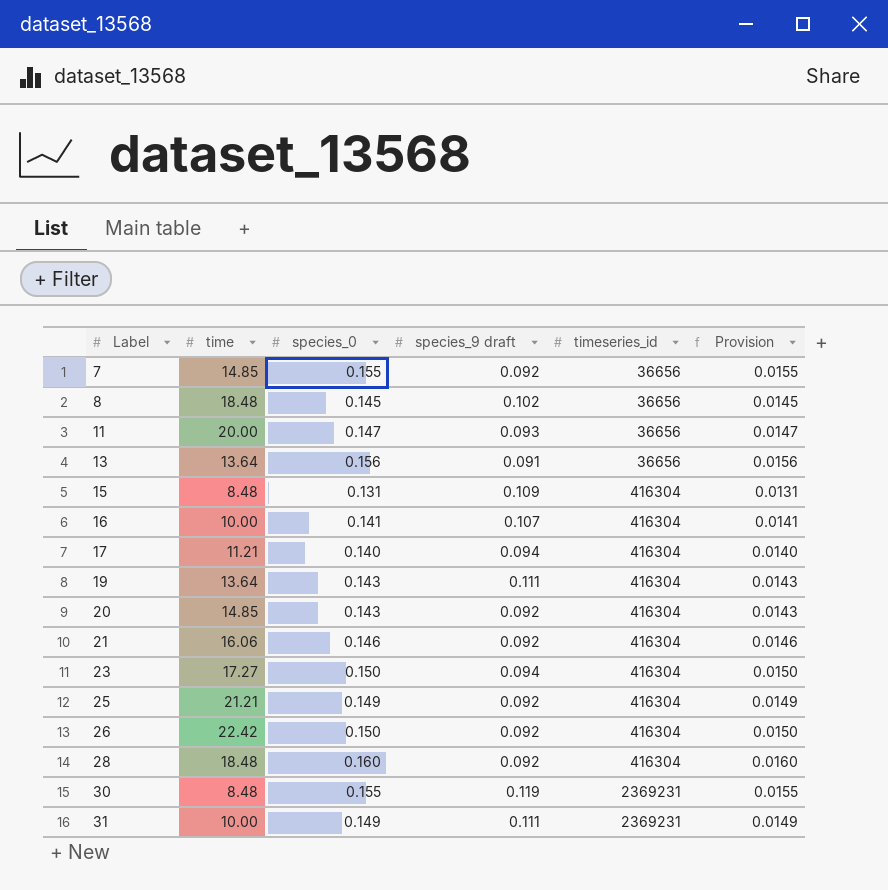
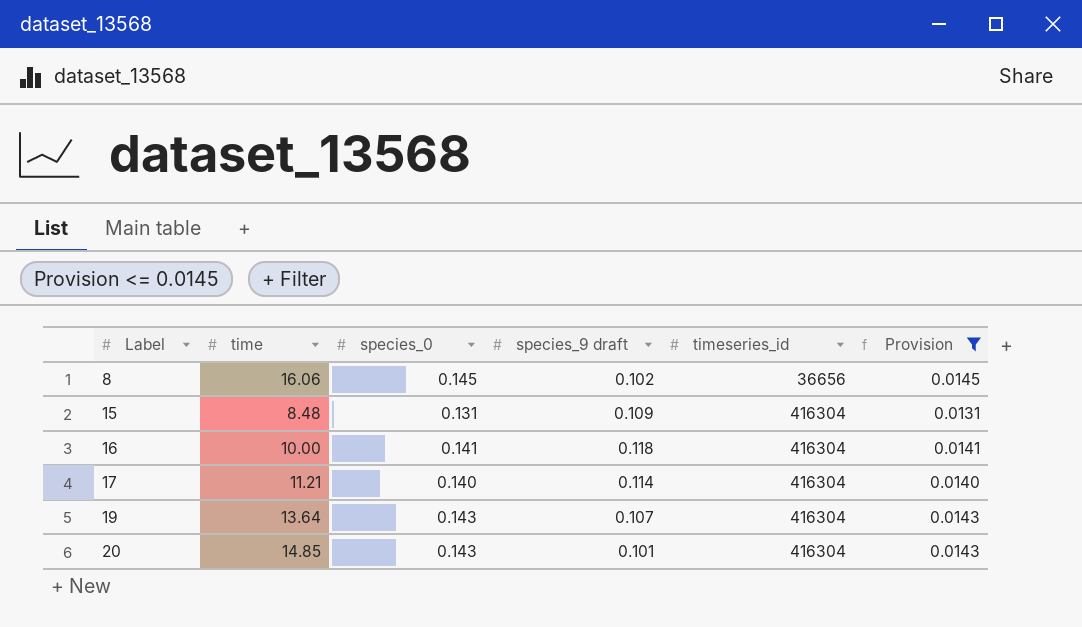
filter: none -> Provision <= 0.0145
8 | time: 18.48 -> 16.06
16 | species_9 draft: 0.107 -> 0.118
17 | species_9 draft: 0.094 -> 0.114
19 | species_9 draft: 0.111 -> 0.107
20 | species_9 draft: 0.092 -> 0.101

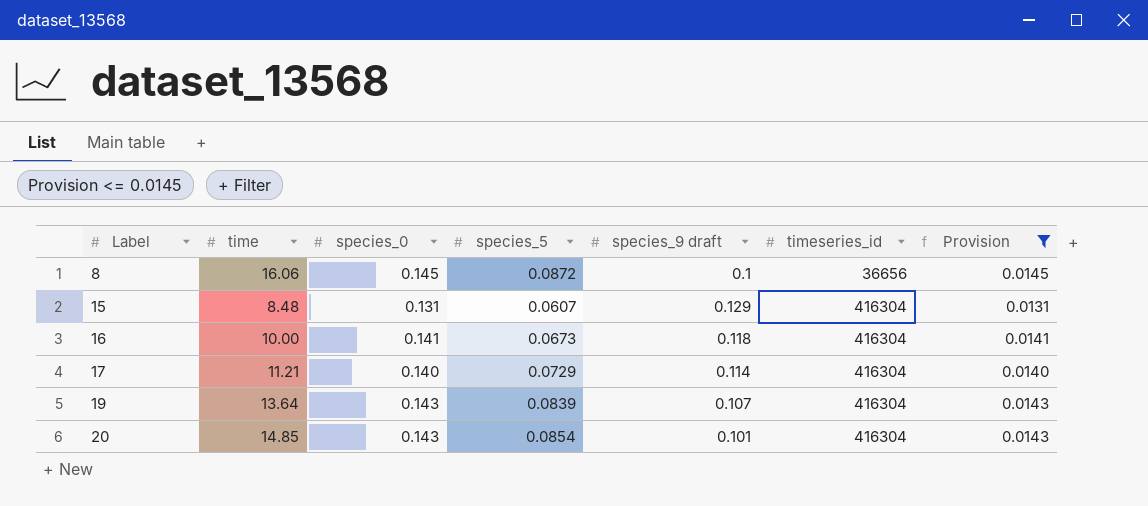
column species_5 | position: none -> 4
8 | species_9 draft: 0.102 -> 0.1
15 | species_9 draft: 0.109 -> 0.129

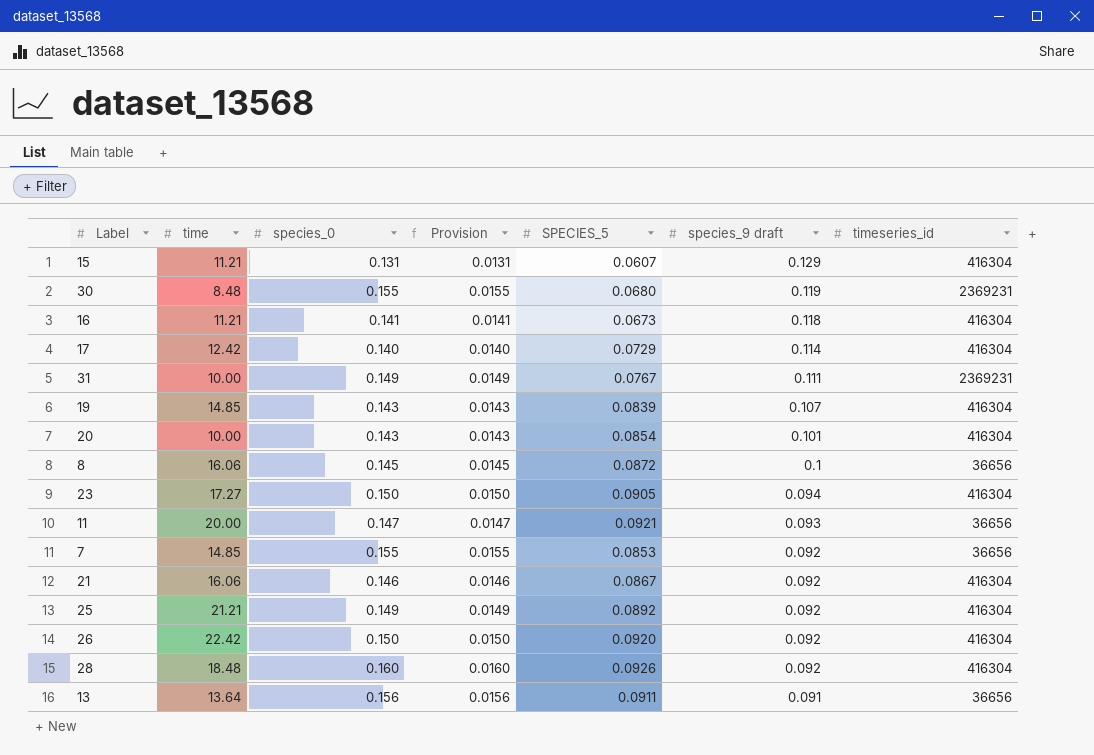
filter: Provision <= 0.0145 -> none
row order: Label ascending -> species_9 draft descending
column Provision | position: 7 -> 4
column name: species_5 -> SPECIES_5
15 | time: 8.48 -> 11.21
16 | time: 10.00 -> 11.21
17 | time: 11.21 -> 12.42
19 | time: 13.64 -> 14.85
20 | time: 14.85 -> 10.00

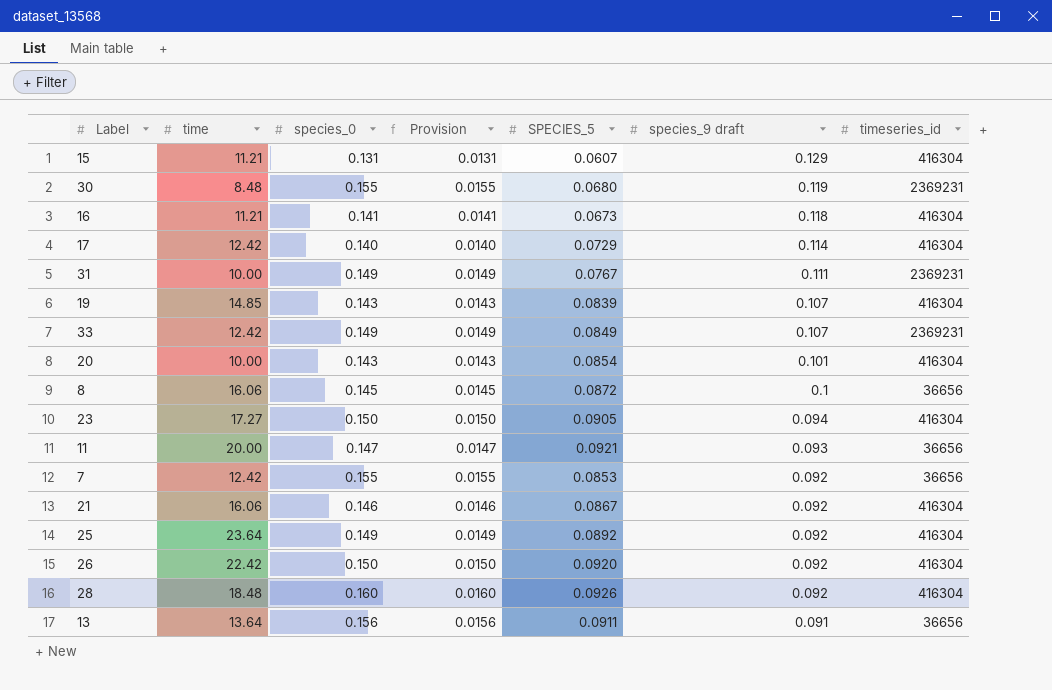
row 33: none -> 12.42 | 0.149 | 0.0149 | 0.0849 | 0.107 | 2369231
7 | time: 14.85 -> 12.42
25 | time: 21.21 -> 23.64

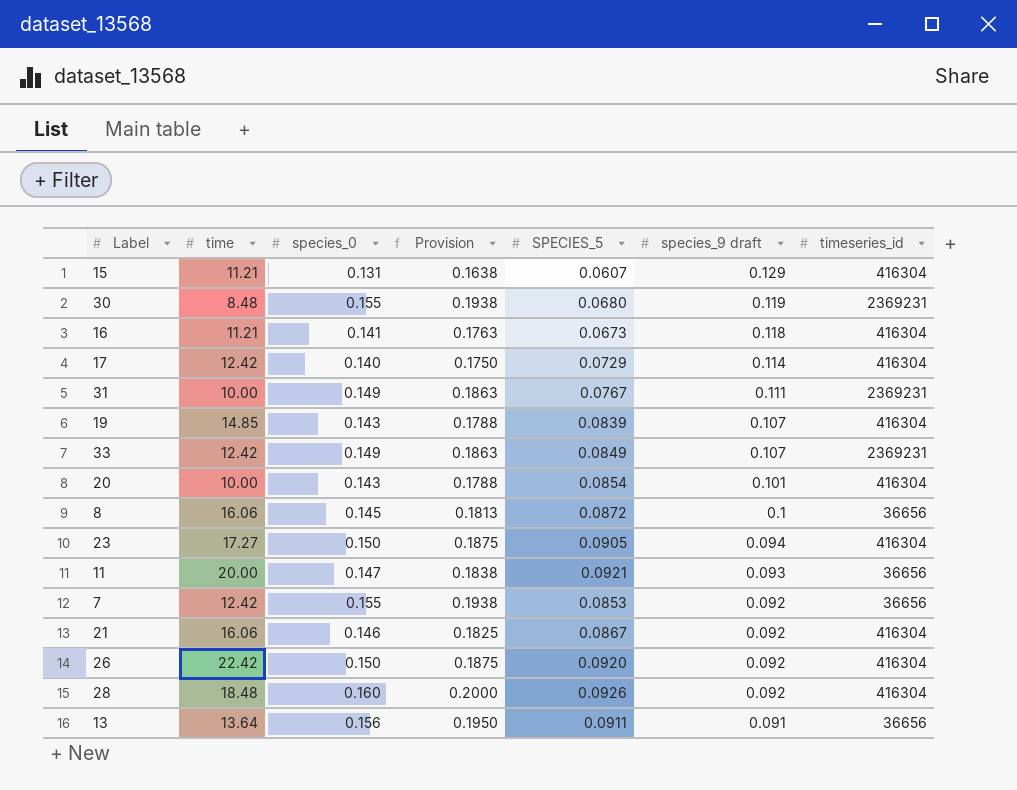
column Provision | formula: [species_0] * 0.1 -> [species_0] * 1.25
row 25: 23.64 | 0.149 | 0.0149 | 0.0892 | 0.092 | 416304 -> none

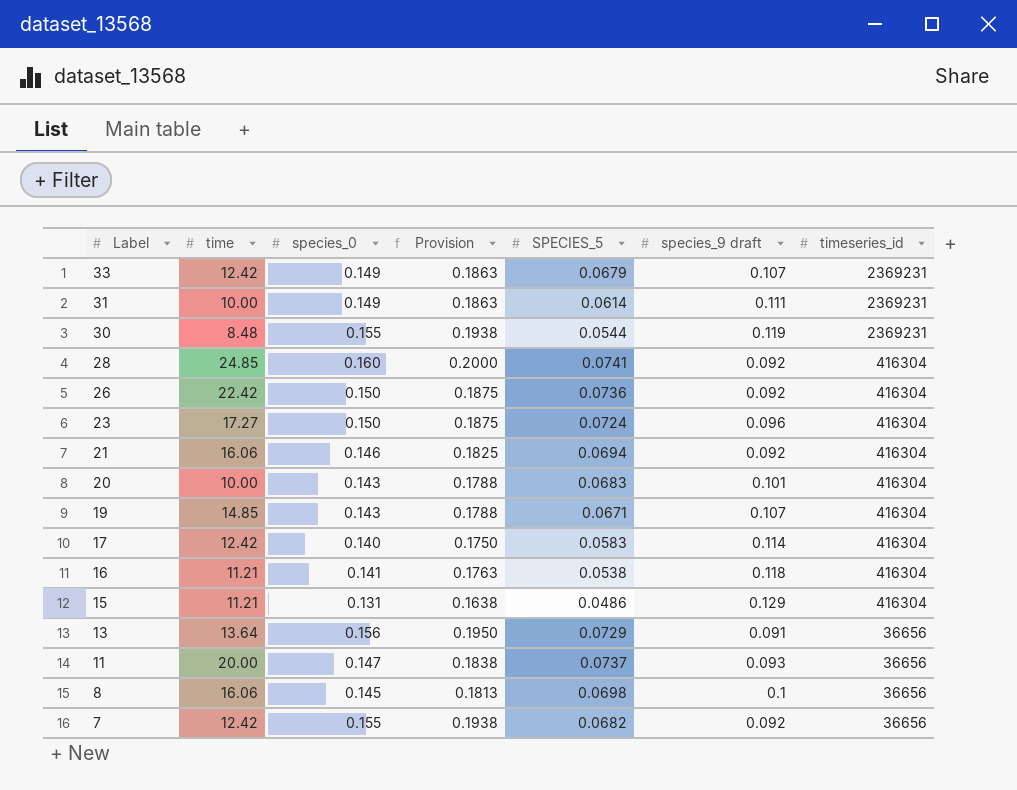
row order: species_9 draft descending -> Label descending
33 | SPECIES_5: 0.0849 -> 0.0679
31 | SPECIES_5: 0.0767 -> 0.0614
30 | SPECIES_5: 0.0680 -> 0.0544
28 | time: 18.48 -> 24.85
28 | SPECIES_5: 0.0926 -> 0.0741
26 | SPECIES_5: 0.0920 -> 0.0736
23 | SPECIES_5: 0.0905 -> 0.0724
23 | species_9 draft: 0.094 -> 0.096
21 | SPECIES_5: 0.0867 -> 0.0694
20 | SPECIES_5: 0.0854 -> 0.0683
19 | SPECIES_5: 0.0839 -> 0.0671
17 | SPECIES_5: 0.0729 -> 0.0583
16 | SPECIES_5: 0.0673 -> 0.0538
15 | SPECIES_5: 0.0607 -> 0.0486
13 | SPECIES_5: 0.0911 -> 0.0729
11 | SPECIES_5: 0.0921 -> 0.0737
8 | SPECIES_5: 0.0872 -> 0.0698
7 | SPECIES_5: 0.0853 -> 0.0682

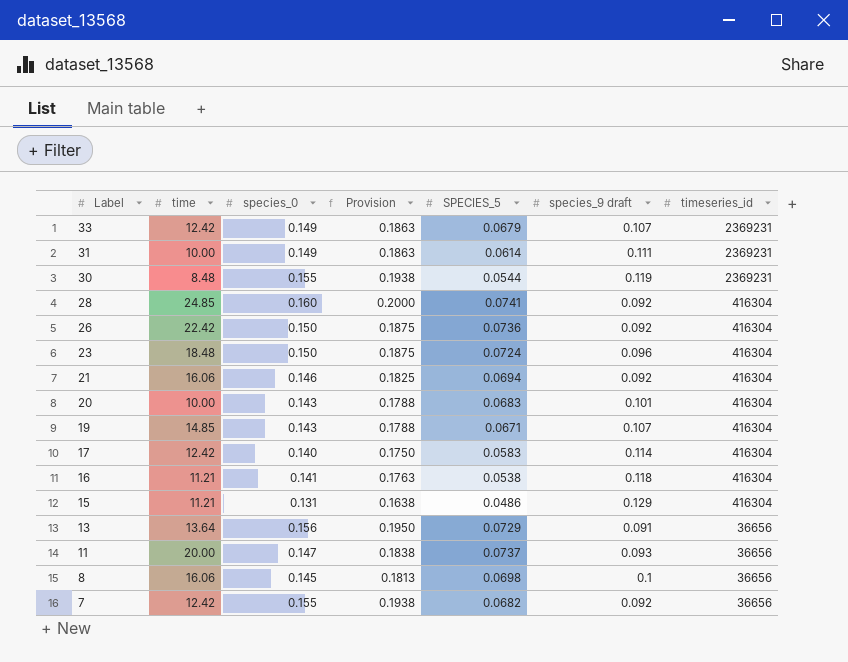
23 | time: 17.27 -> 18.48

